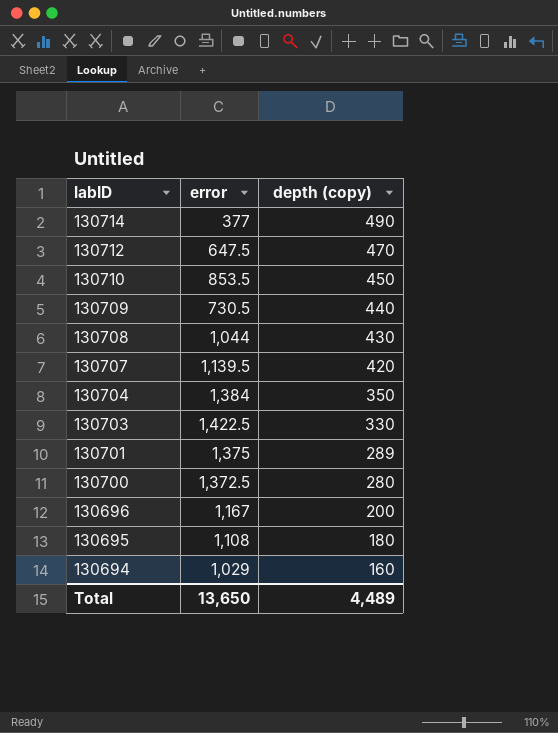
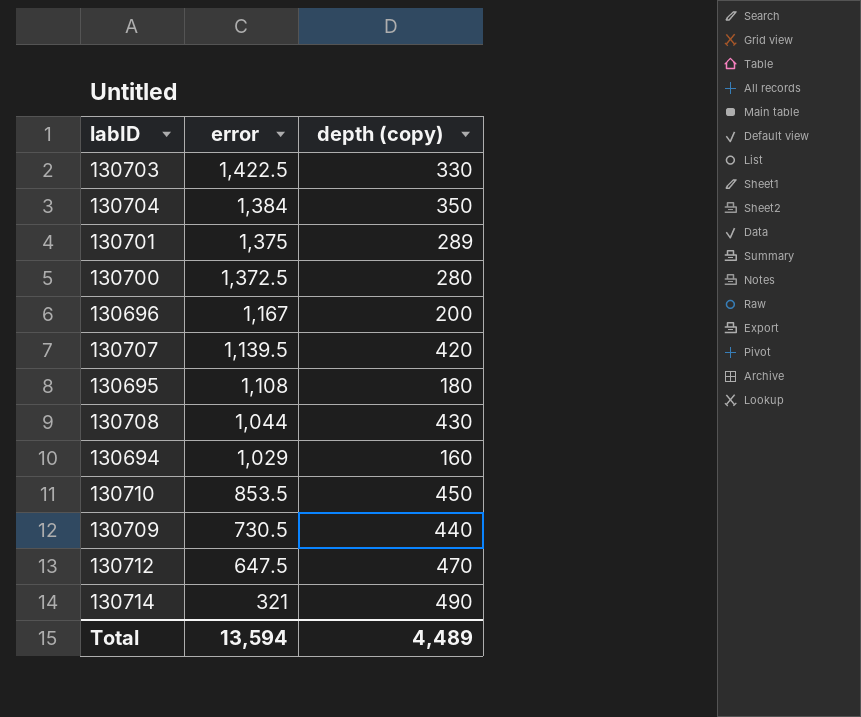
row order: labID descending -> error descending
130714 | error: 377 -> 321
Total | error: 13,650 -> 13,594

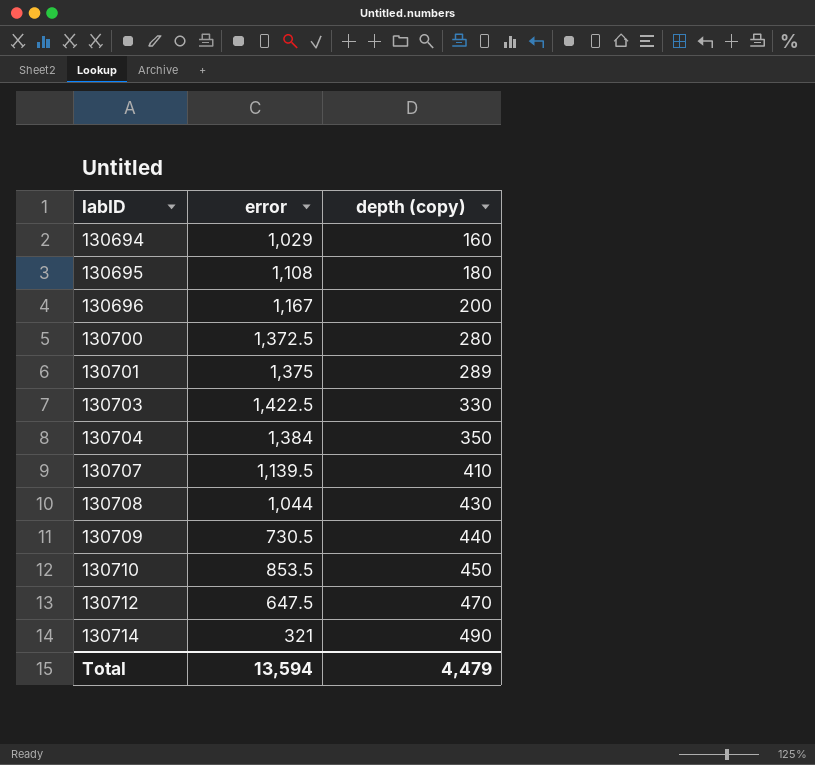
row order: error descending -> labID ascending
130707 | depth (copy): 420 -> 410
Total | depth (copy): 4,489 -> 4,479

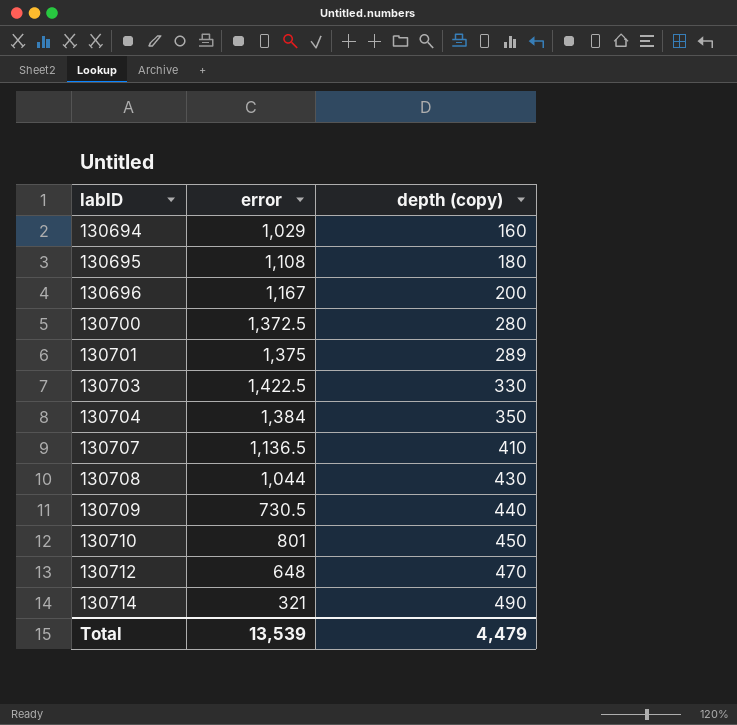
130707 | error: 1,139.5 -> 1,136.5
130710 | error: 853.5 -> 801
130712 | error: 647.5 -> 648
Total | error: 13,594 -> 13,539

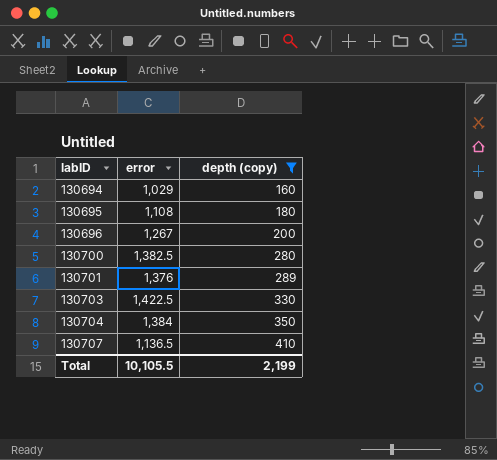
filter: none -> depth (copy) <= 410
130696 | error: 1,167 -> 1,267
130700 | error: 1,372.5 -> 1,382.5
130701 | error: 1,375 -> 1,376
Total | error: 13,539 -> 10,105.5
Total | depth (copy): 4,479 -> 2,199

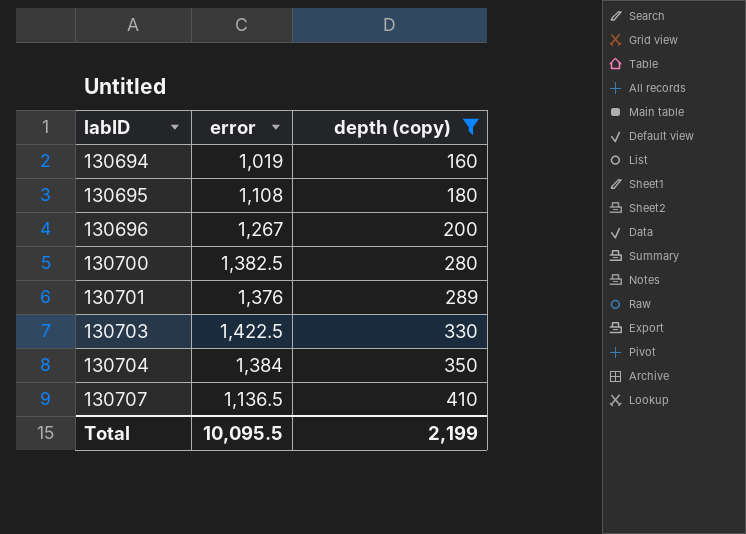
130694 | error: 1,029 -> 1,019
Total | error: 10,105.5 -> 10,095.5

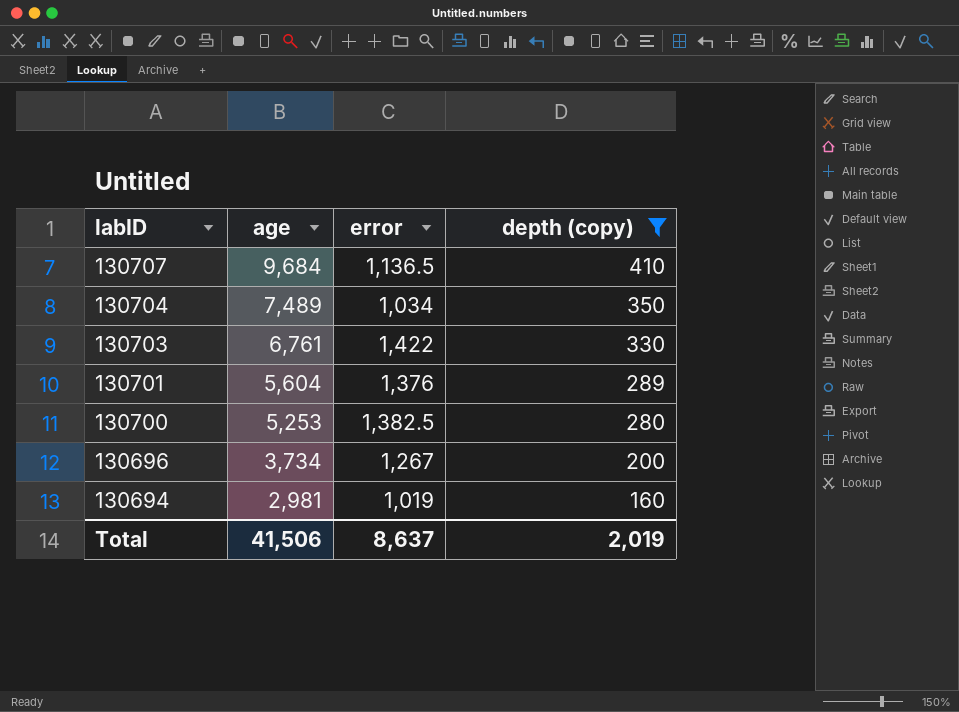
row order: labID ascending -> labID descending
column age | position: none -> 2
row 130695: 1,108 | 180 -> none
130704 | error: 1,384 -> 1,034
130703 | error: 1,422.5 -> 1,422
Total | error: 10,095.5 -> 8,637
Total | depth (copy): 2,199 -> 2,019

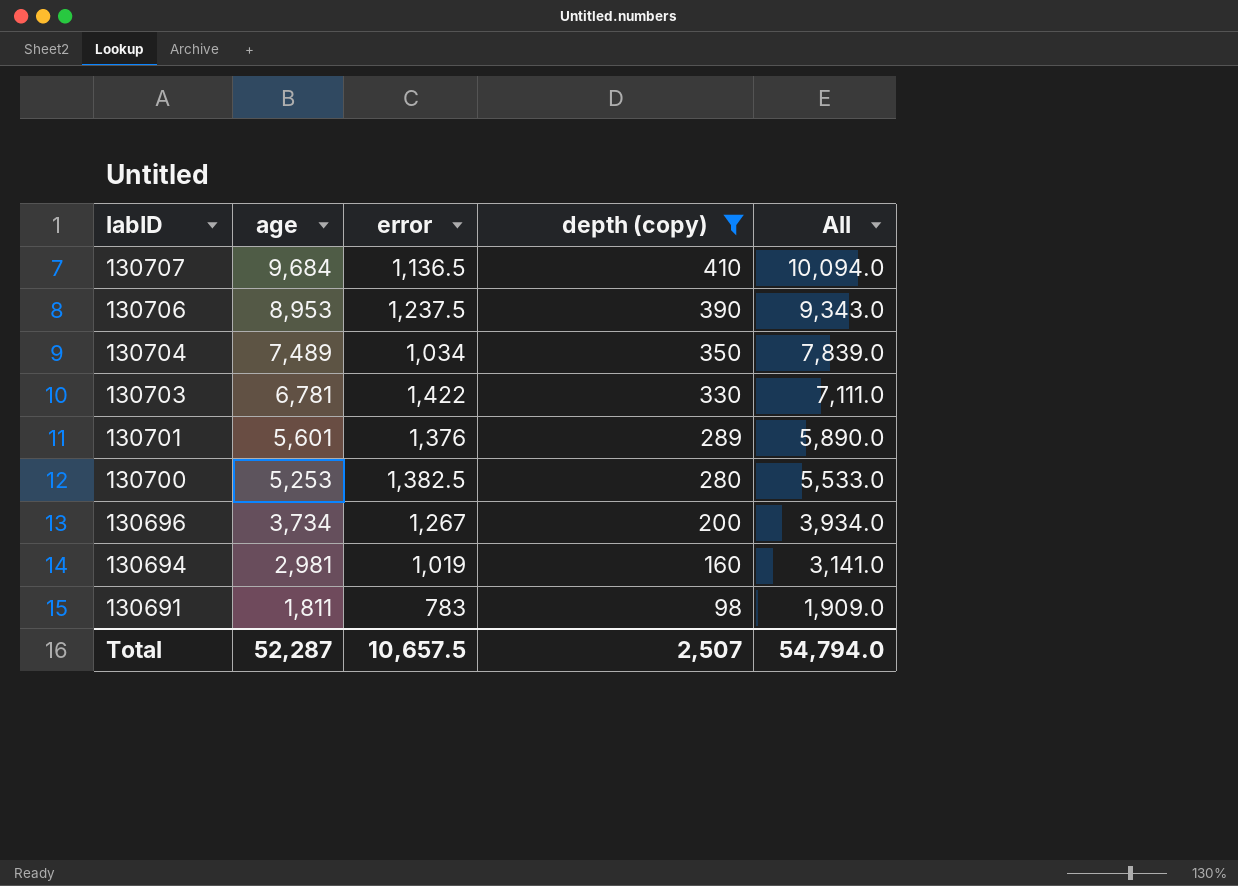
column All | formula: none -> [age] + [depth (copy)]
row 130706: none -> 8,953 | 1,237.5 | 390 | 9,343.0
130703 | age: 6,761 -> 6,781
130701 | age: 5,604 -> 5,601
row 130691: none -> 1,811 | 783 | 98 | 1,909.0
Total | age: 41,506 -> 52,287
Total | error: 8,637 -> 10,657.5
Total | depth (copy): 2,019 -> 2,507

